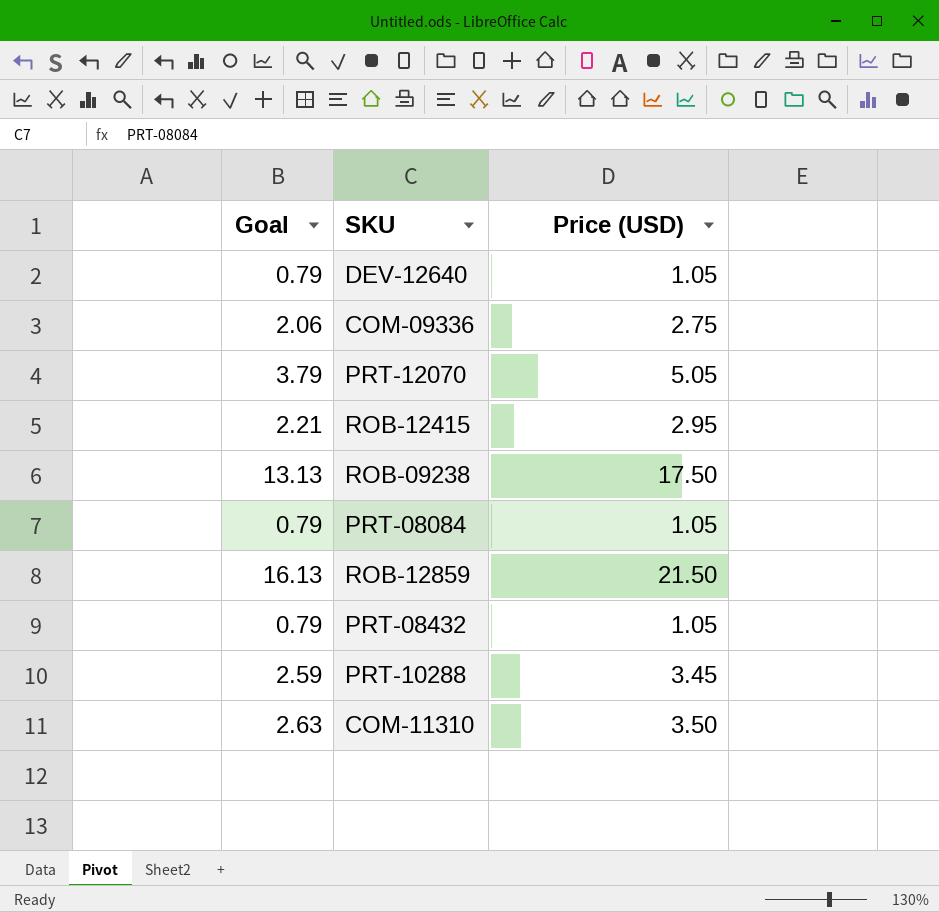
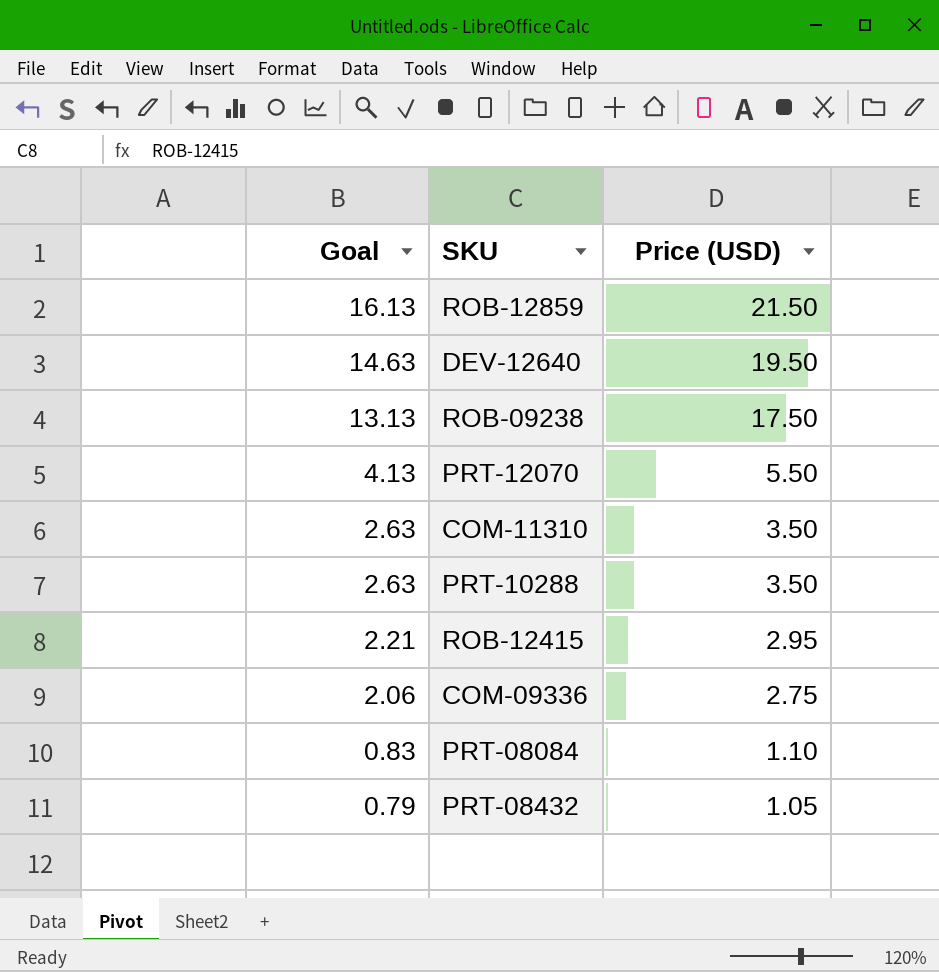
row order: none -> Goal descending
DEV-12640 | Goal: 0.79 -> 14.63
DEV-12640 | Price (USD): 1.05 -> 19.50
PRT-12070 | Goal: 3.79 -> 4.13
PRT-12070 | Price (USD): 5.05 -> 5.50
PRT-10288 | Goal: 2.59 -> 2.63
PRT-10288 | Price (USD): 3.45 -> 3.50
PRT-08084 | Goal: 0.79 -> 0.83
PRT-08084 | Price (USD): 1.05 -> 1.10

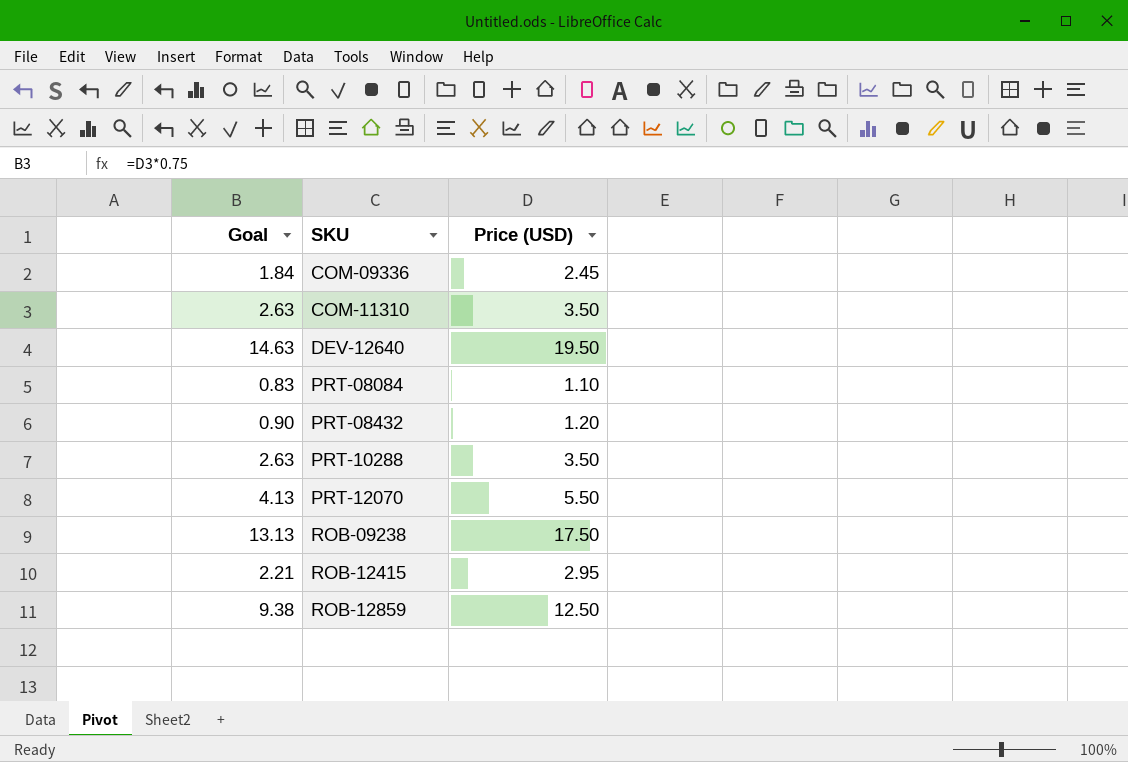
row order: Goal descending -> SKU ascending
COM-09336 | Goal: 2.06 -> 1.84
COM-09336 | Price (USD): 2.75 -> 2.45
PRT-08432 | Goal: 0.79 -> 0.90
PRT-08432 | Price (USD): 1.05 -> 1.20
ROB-12859 | Goal: 16.13 -> 9.38
ROB-12859 | Price (USD): 21.50 -> 12.50

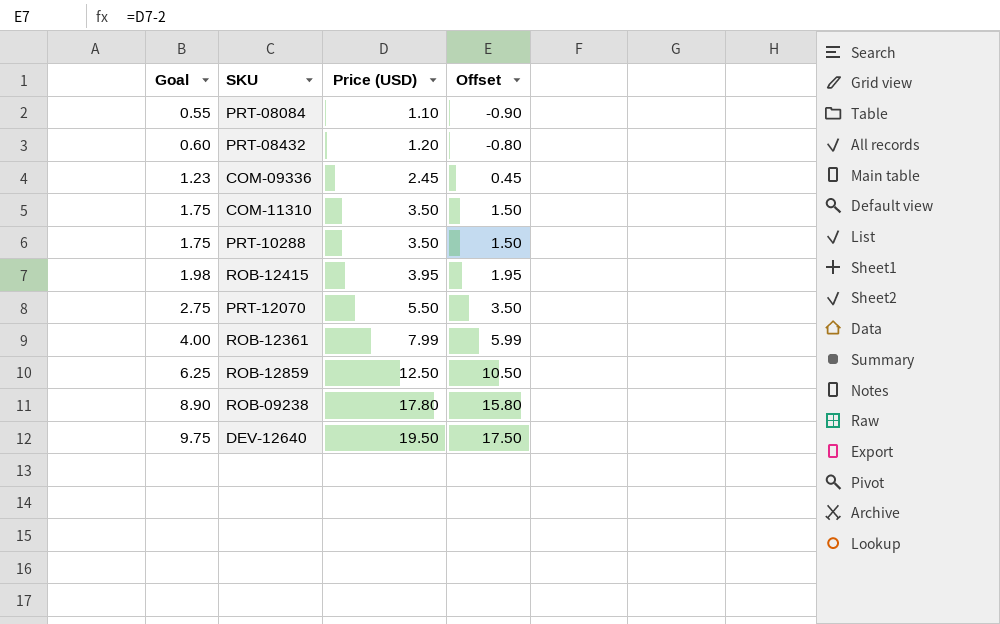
row order: SKU ascending -> Goal ascending
column Goal | formula: [Price (USD)] * 0.75 -> [Price (USD)] * 0.5
column Offset | formula: none -> [Price (USD)] - 2
ROB-12415 | Price (USD): 2.95 -> 3.95
row ROB-12361: none -> 4.00 | 7.99 | 5.99
ROB-09238 | Price (USD): 17.50 -> 17.80

